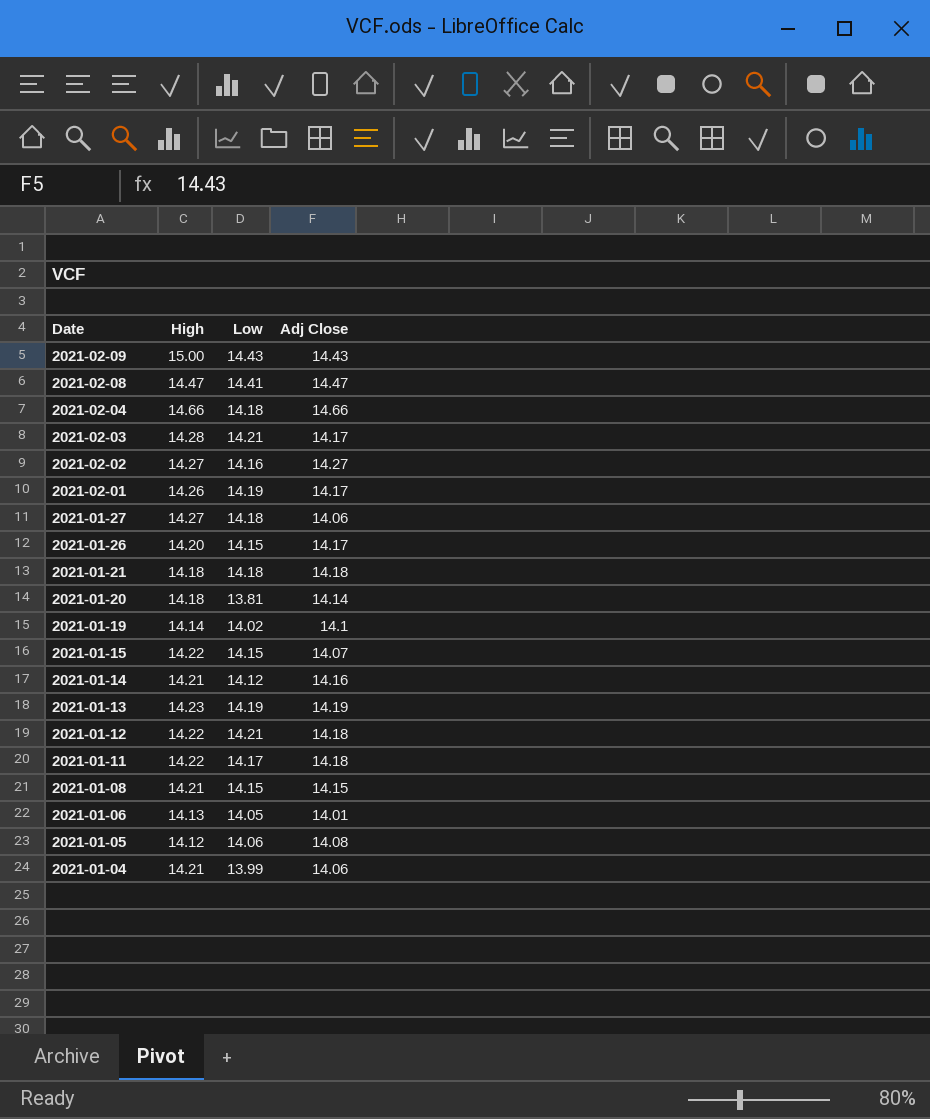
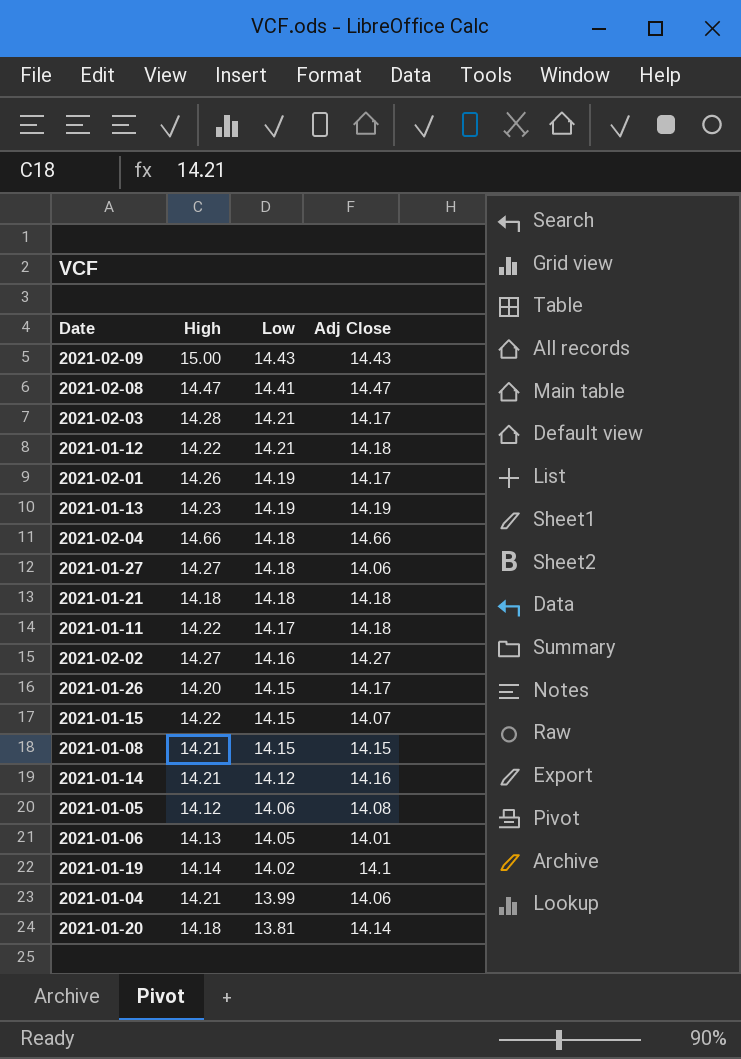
row order: Date descending -> Low descending

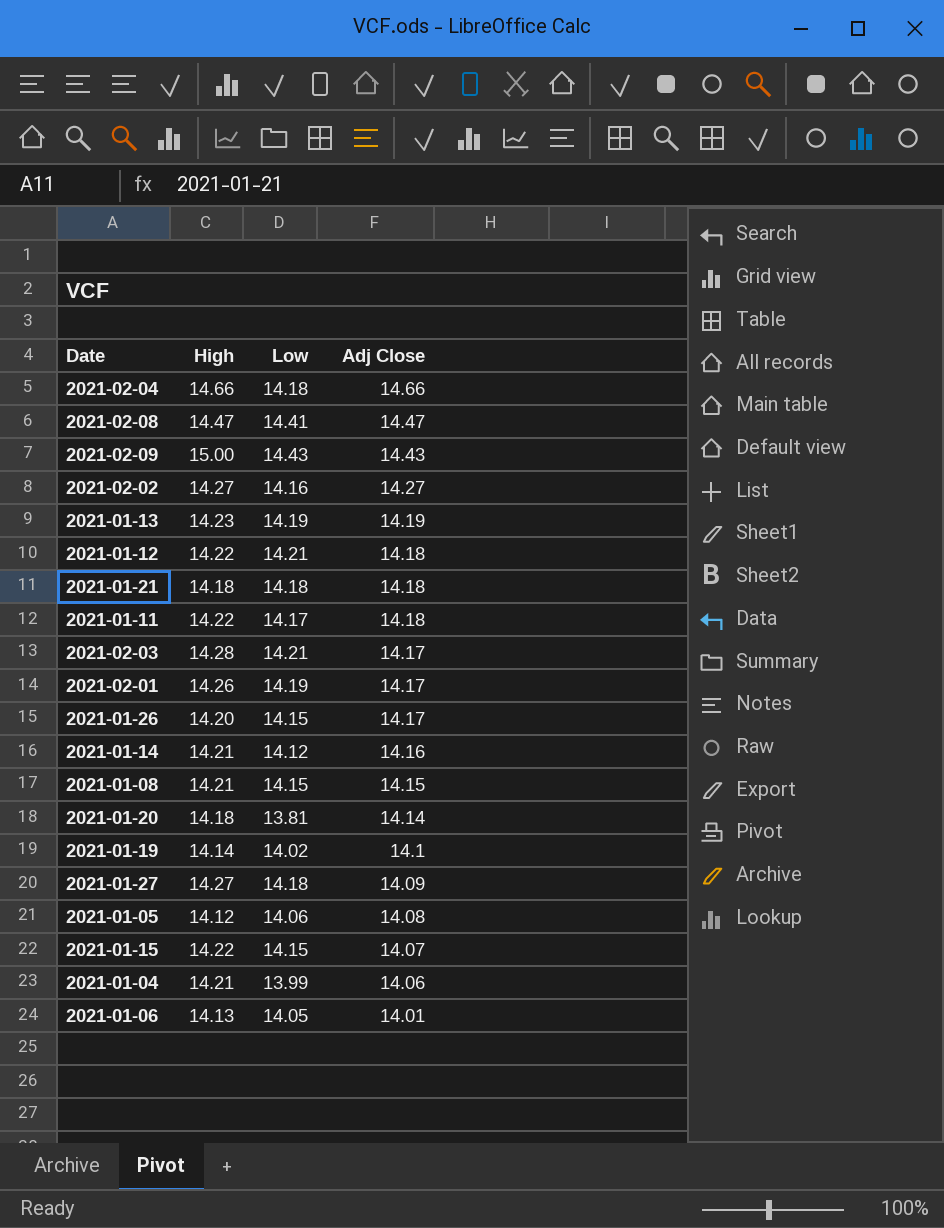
row order: Low descending -> Adj Close descending
2021-01-27 | Adj Close: 14.06 -> 14.09

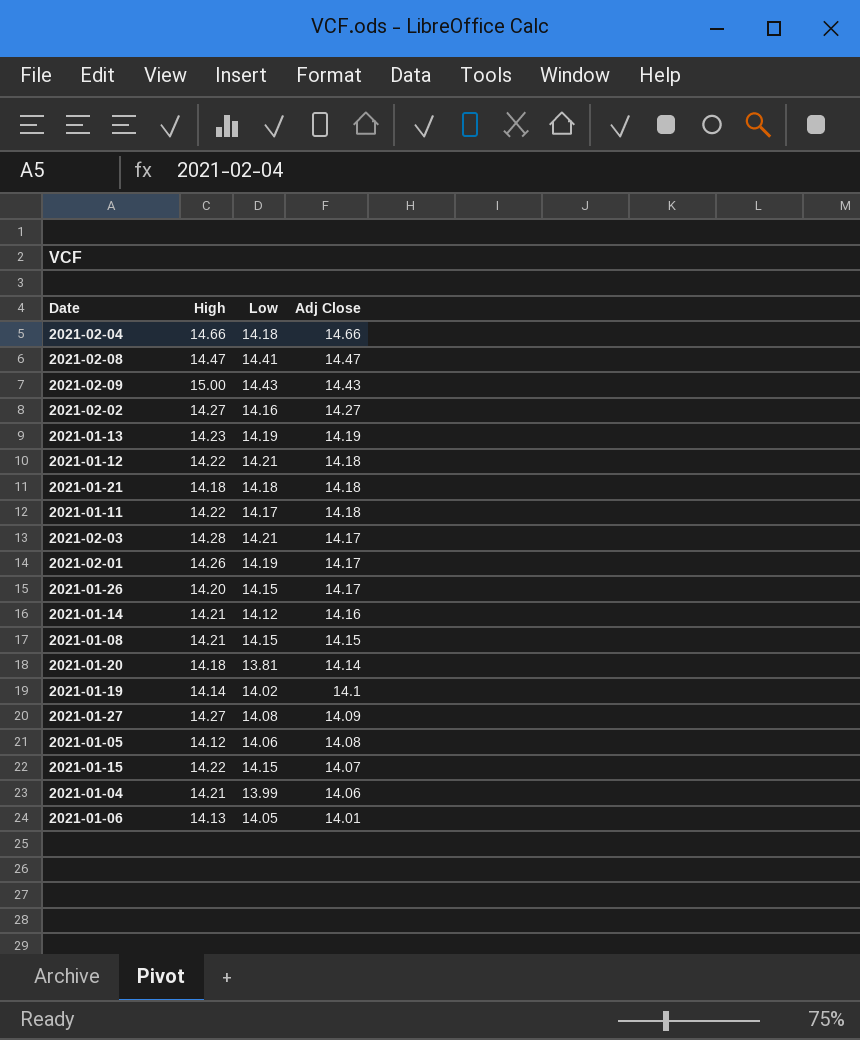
2021-01-27 | Low: 14.18 -> 14.08

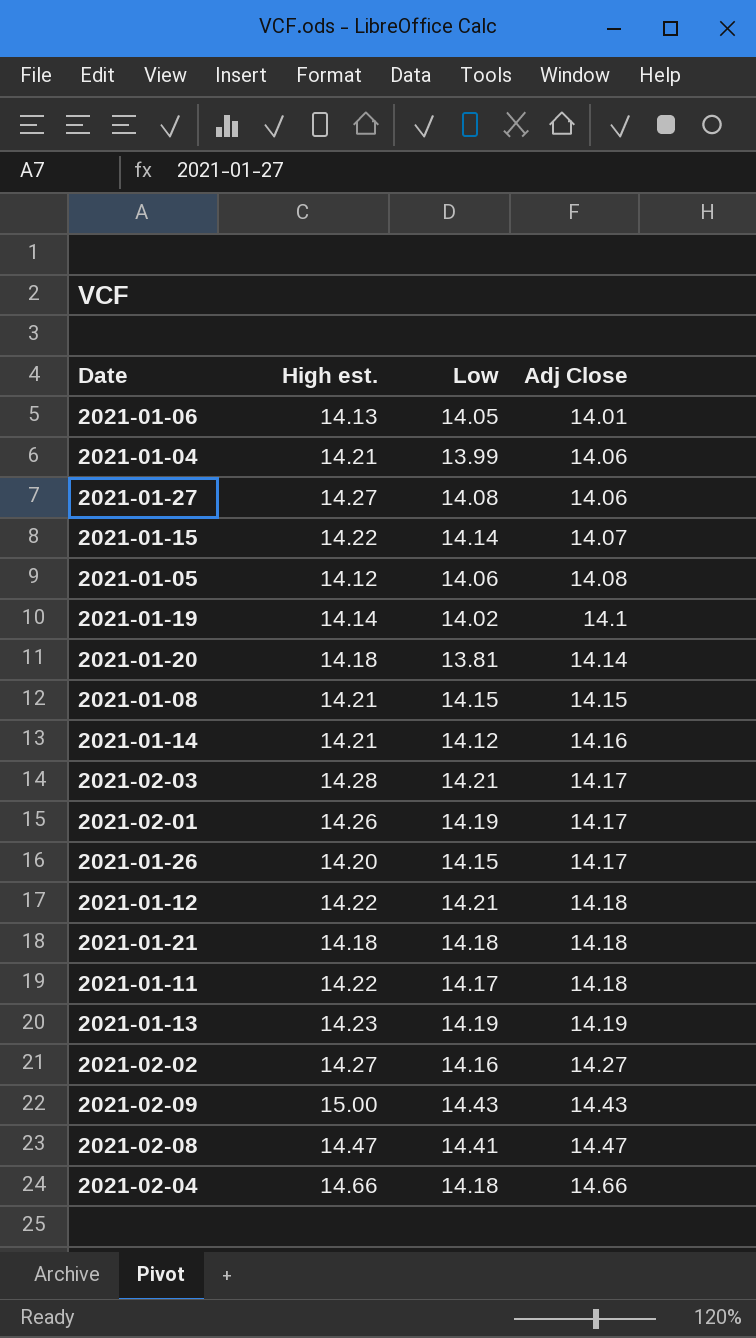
row order: Adj Close descending -> Adj Close ascending
column name: High -> High est.
2021-01-27 | Adj Close: 14.09 -> 14.06
2021-01-15 | Low: 14.15 -> 14.14

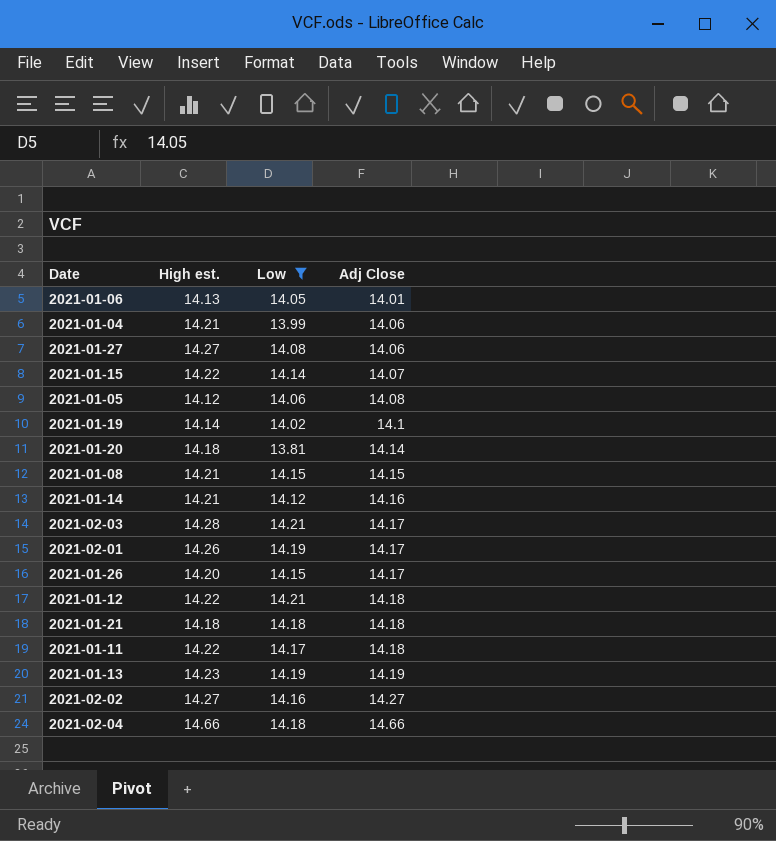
filter: none -> Low <= 14.21

